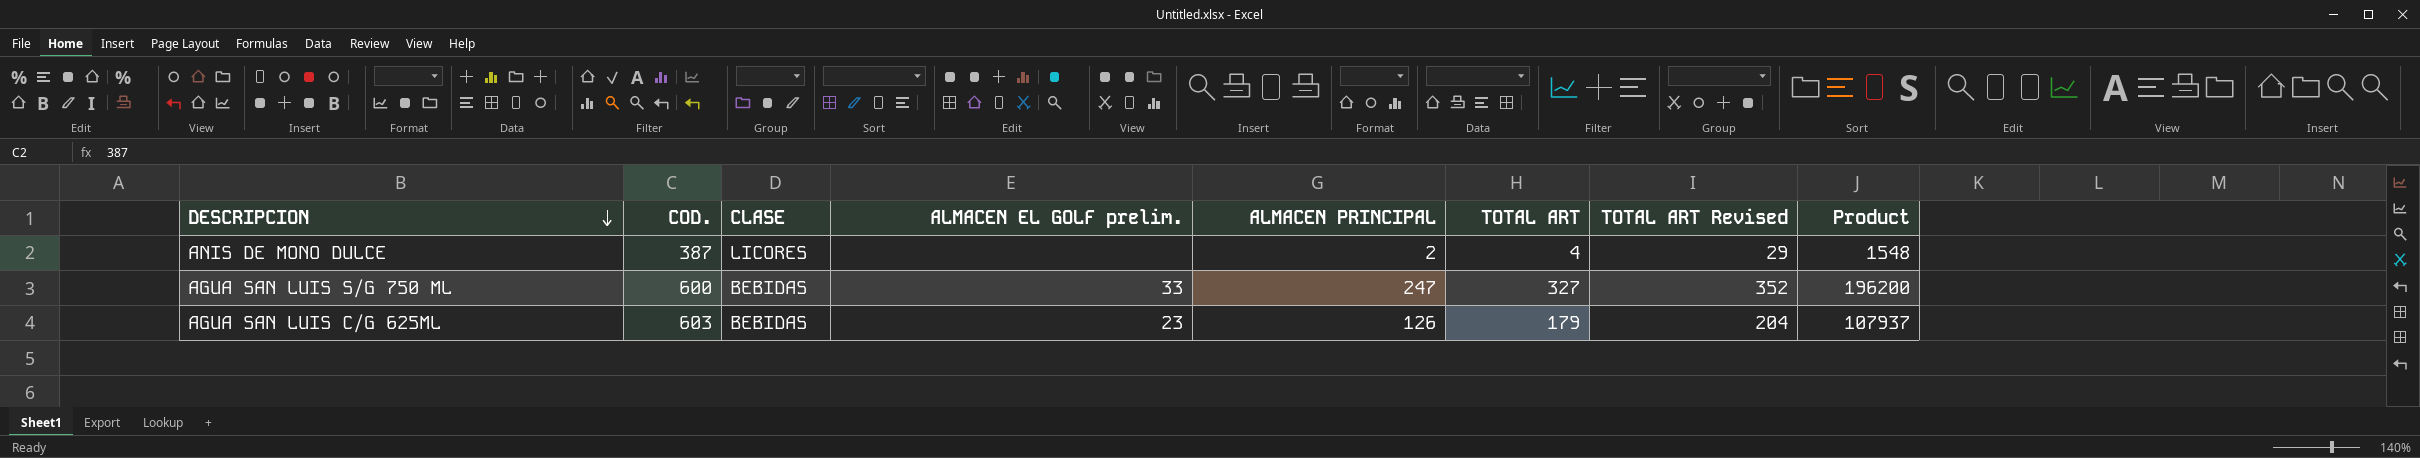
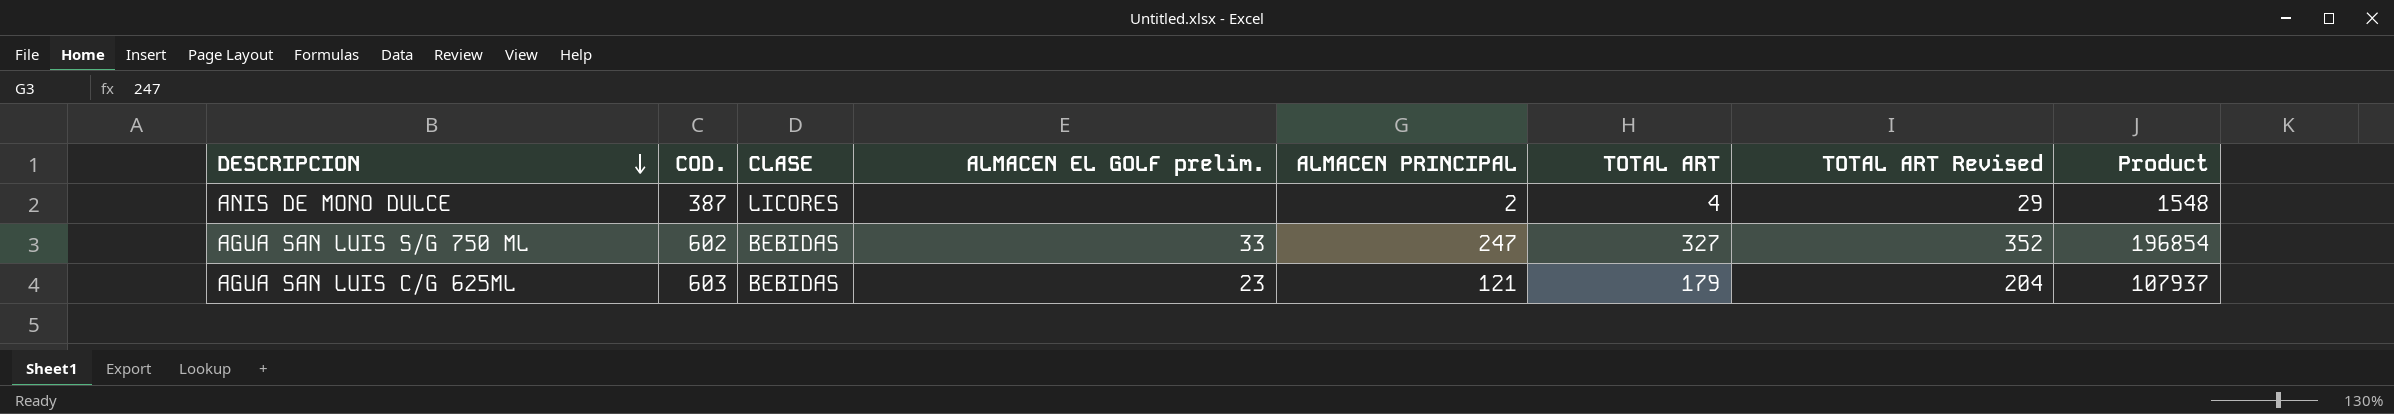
AGUA SAN LUIS S/G 750 ML | COD.: 600 -> 602
AGUA SAN LUIS S/G 750 ML | Product: 196200 -> 196854
AGUA SAN LUIS C/G 625ML | ALMACEN PRINCIPAL: 126 -> 121

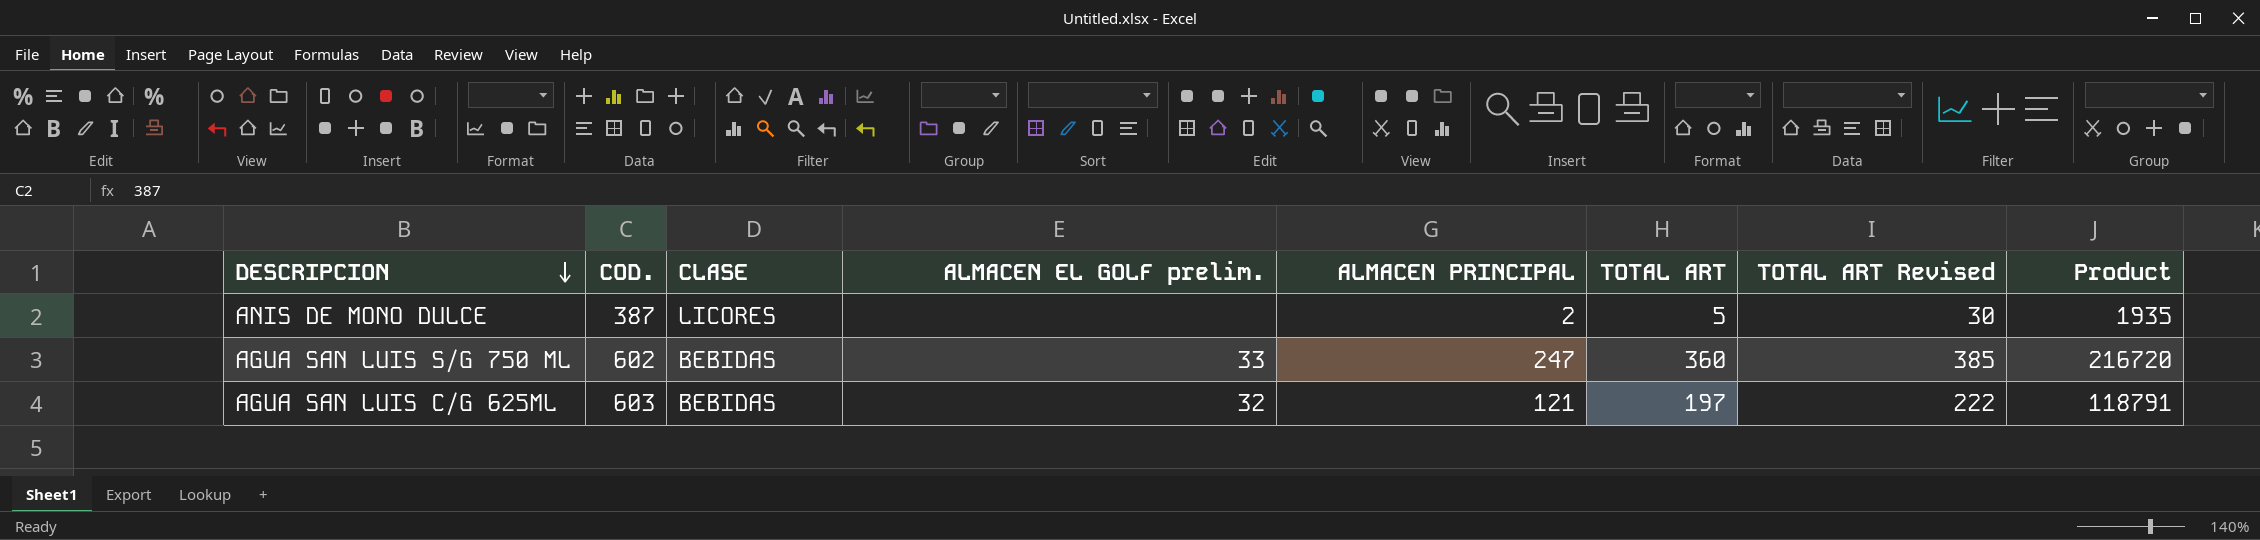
ANIS DE MONO DULCE | TOTAL ART: 4 -> 5
ANIS DE MONO DULCE | TOTAL ART Revised: 29 -> 30
ANIS DE MONO DULCE | Product: 1548 -> 1935
AGUA SAN LUIS S/G 750 ML | TOTAL ART: 327 -> 360
AGUA SAN LUIS S/G 750 ML | TOTAL ART Revised: 352 -> 385
AGUA SAN LUIS S/G 750 ML | Product: 196854 -> 216720
AGUA SAN LUIS C/G 625ML | ALMACEN EL GOLF prelim.: 23 -> 32
AGUA SAN LUIS C/G 625ML | TOTAL ART: 179 -> 197
AGUA SAN LUIS C/G 625ML | TOTAL ART Revised: 204 -> 222
AGUA SAN LUIS C/G 625ML | Product: 107937 -> 118791

